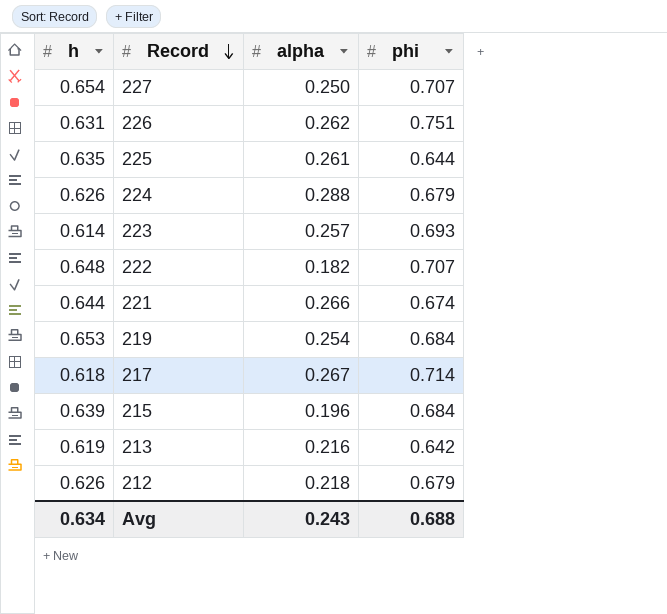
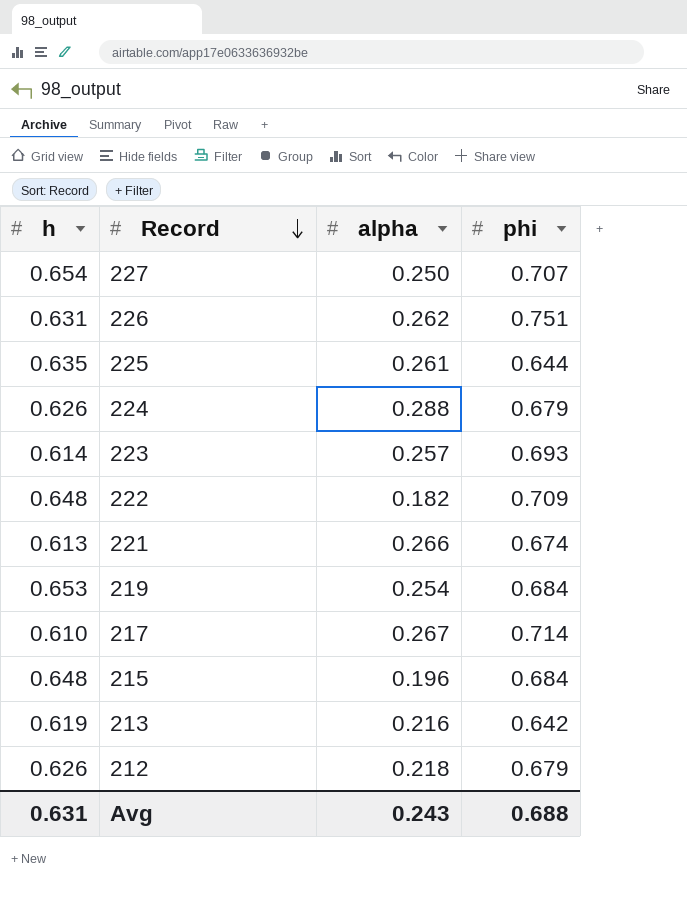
222 | phi: 0.707 -> 0.709
221 | h: 0.644 -> 0.613
217 | h: 0.618 -> 0.610
215 | h: 0.639 -> 0.648
Avg | h: 0.634 -> 0.631

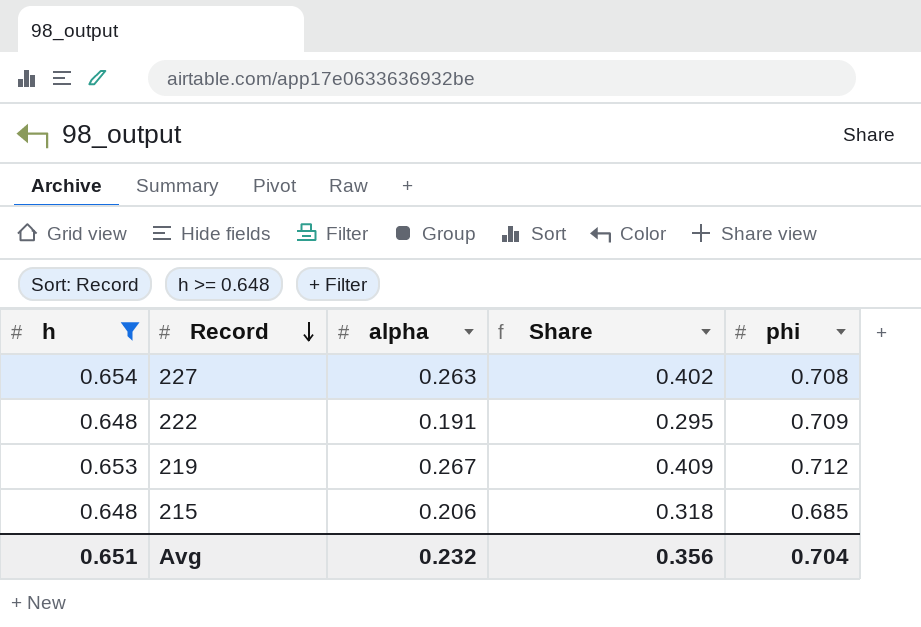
filter: none -> h >= 0.648
column Share | formula: none -> [alpha] / [h]
227 | alpha: 0.250 -> 0.263
227 | phi: 0.707 -> 0.708
222 | alpha: 0.182 -> 0.191
219 | alpha: 0.254 -> 0.267
219 | phi: 0.684 -> 0.712
215 | alpha: 0.196 -> 0.206
215 | phi: 0.684 -> 0.685
Avg | h: 0.631 -> 0.651
Avg | alpha: 0.243 -> 0.232
Avg | phi: 0.688 -> 0.704

